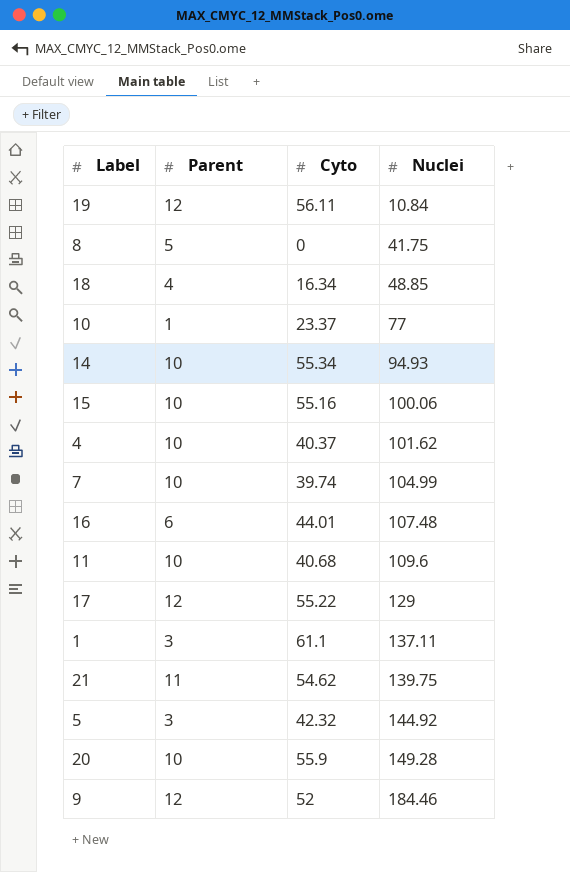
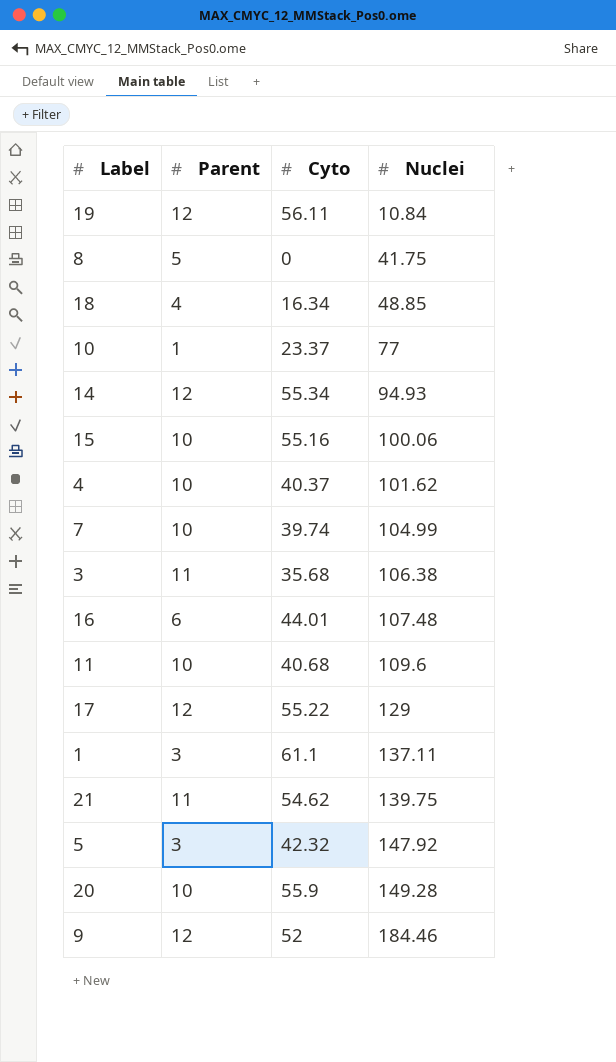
14 | Parent: 10 -> 12
row 3: none -> 11 | 35.68 | 106.38
5 | Nuclei: 144.92 -> 147.92

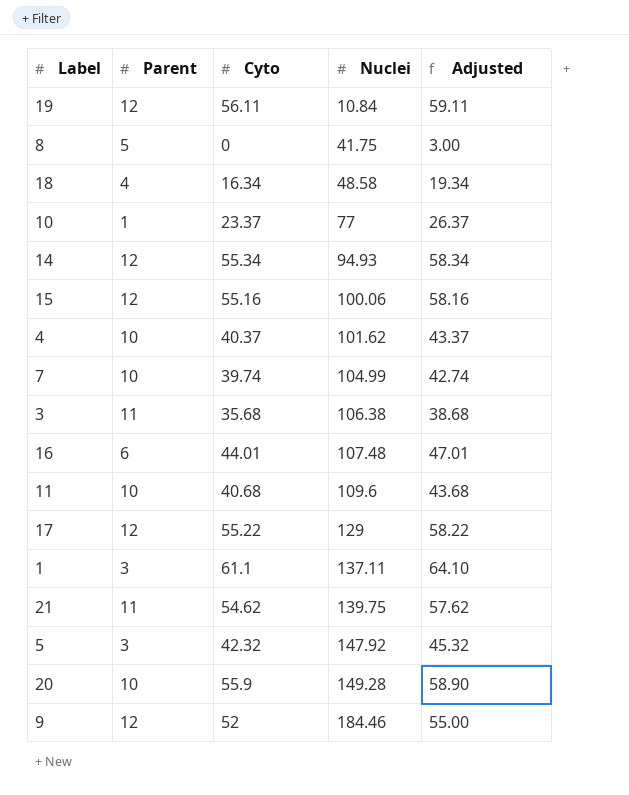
column Adjusted | formula: none -> [Cyto] + 3
18 | Nuclei: 48.85 -> 48.58
15 | Parent: 10 -> 12

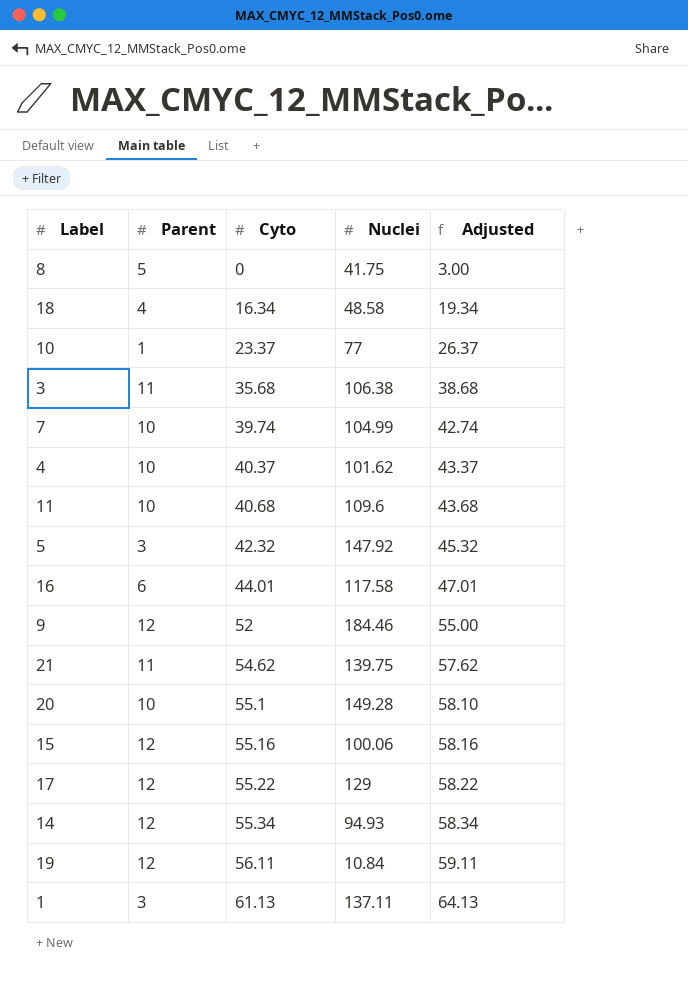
row order: Nuclei ascending -> Cyto ascending
16 | Nuclei: 107.48 -> 117.58
20 | Cyto: 55.9 -> 55.1
20 | Adjusted: 58.90 -> 58.10
1 | Cyto: 61.1 -> 61.13
1 | Adjusted: 64.10 -> 64.13

